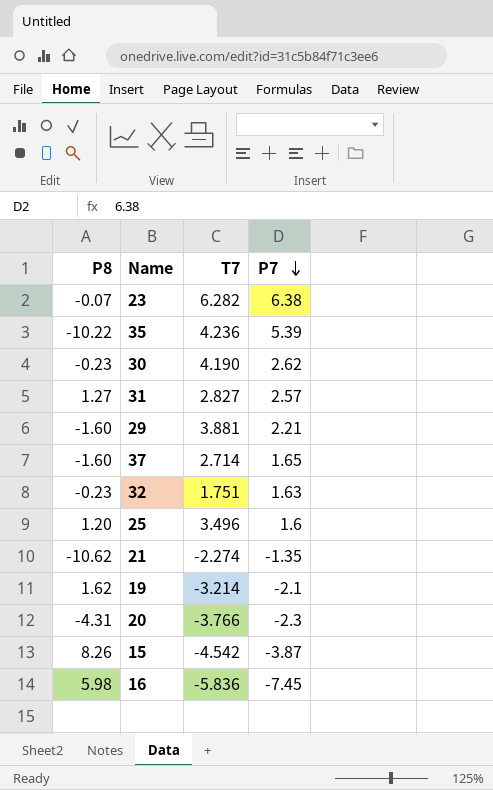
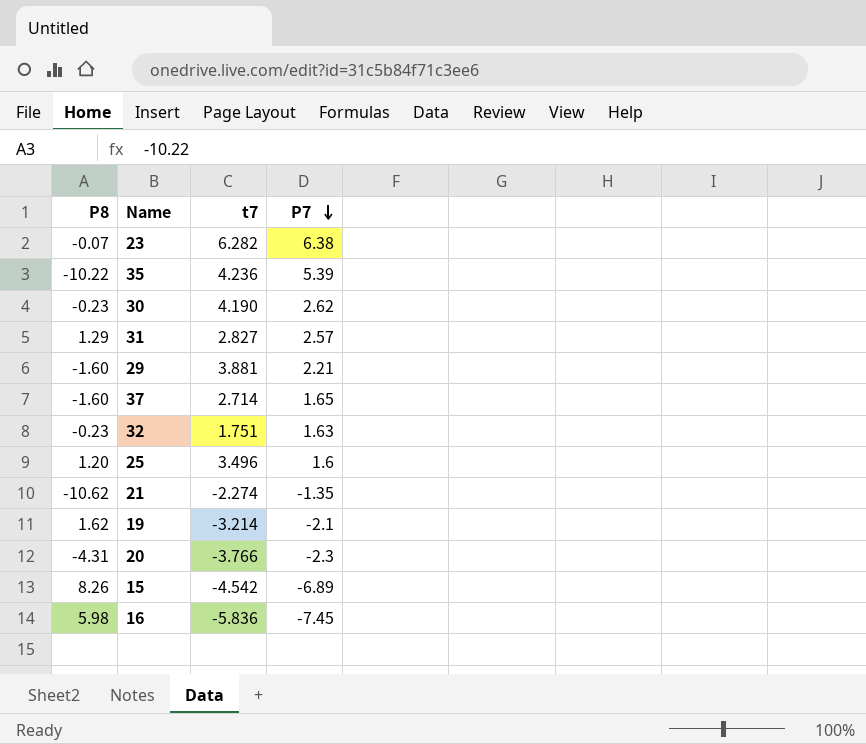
column name: T7 -> t7
31 | P8: 1.27 -> 1.29
15 | P7: -3.87 -> -6.89

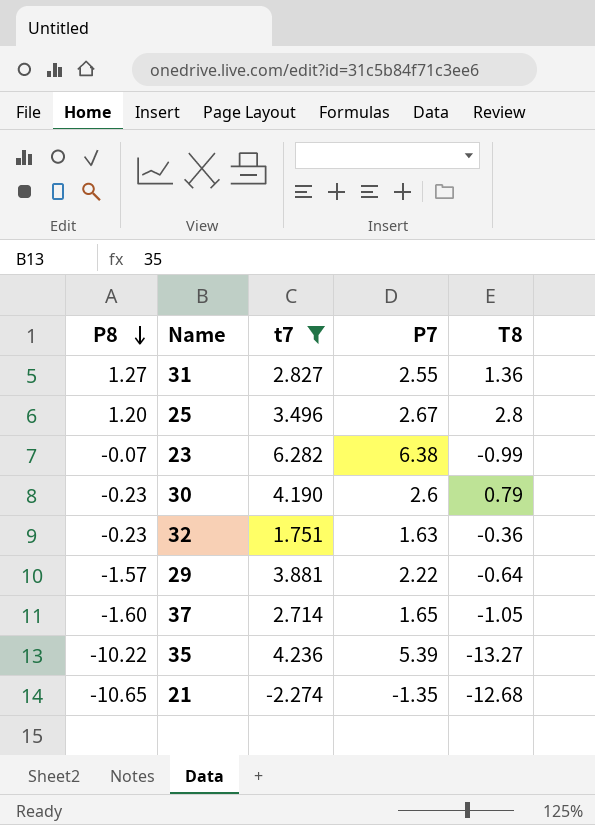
filter: none -> t7 >= -2.274
row order: P7 descending -> P8 descending
column T8 | position: none -> 5
31 | P8: 1.29 -> 1.27
31 | P7: 2.57 -> 2.55
25 | P7: 1.6 -> 2.67
30 | P7: 2.62 -> 2.6
29 | P8: -1.60 -> -1.57
29 | P7: 2.21 -> 2.22
21 | P8: -10.62 -> -10.65

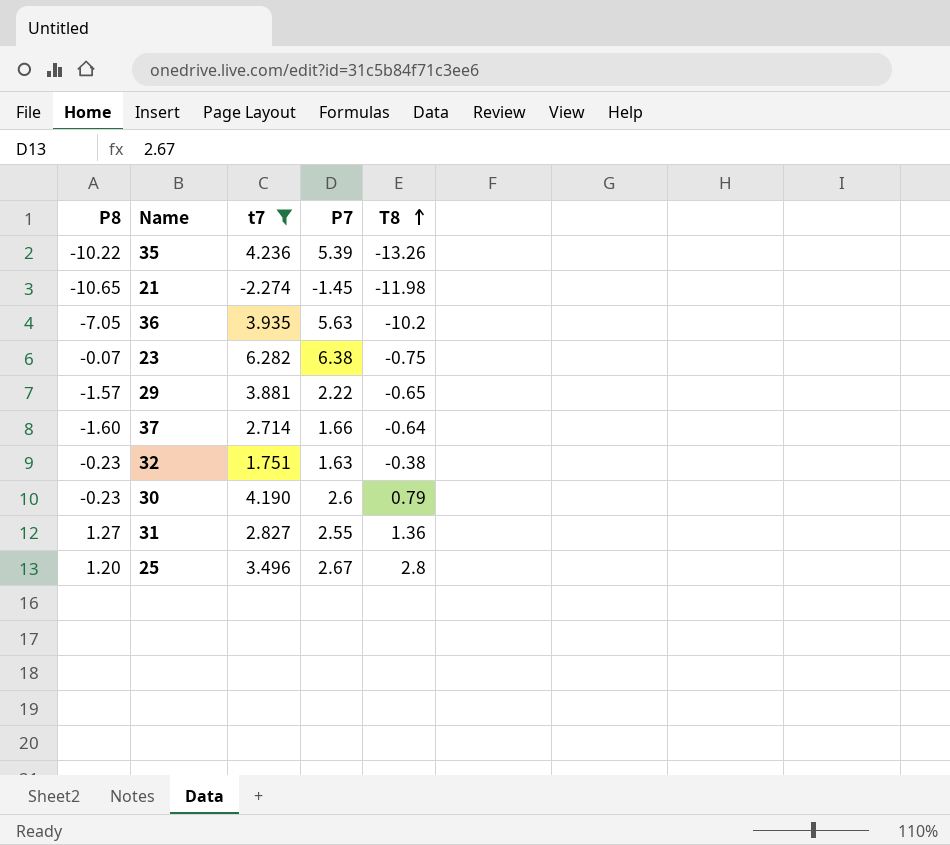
row order: P8 descending -> T8 ascending
35 | T8: -13.27 -> -13.26
21 | P7: -1.35 -> -1.45
21 | T8: -12.68 -> -11.98
row 36: none -> -7.05 | 3.935 | 5.63 | -10.2
23 | T8: -0.99 -> -0.75
29 | T8: -0.64 -> -0.65
37 | P7: 1.65 -> 1.66
37 | T8: -1.05 -> -0.64
32 | T8: -0.36 -> -0.38

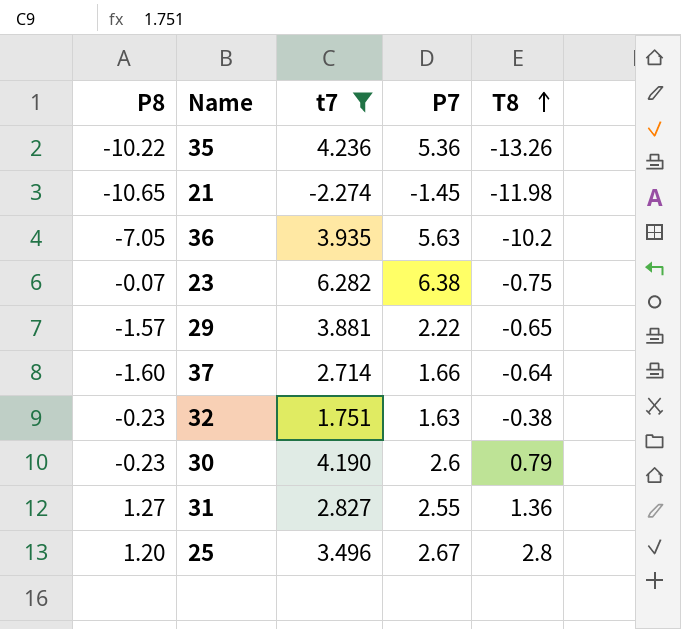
35 | P7: 5.39 -> 5.36

